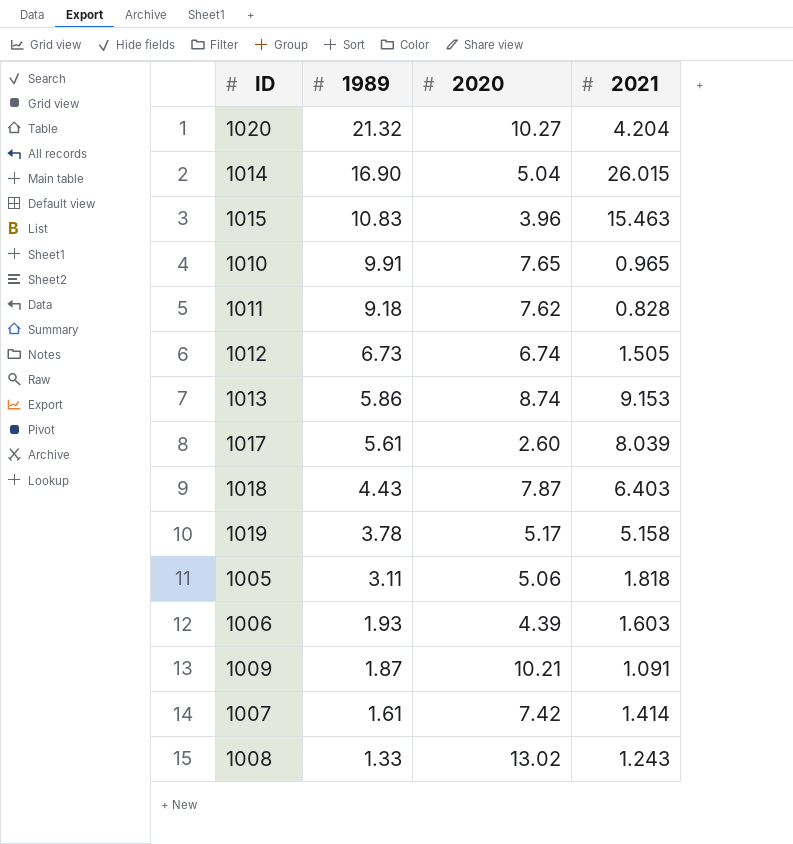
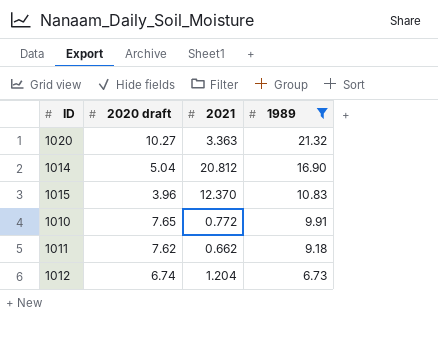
filter: none -> 1989 >= 6.73
column name: 2020 -> 2020 draft
column 1989 | position: 2 -> 4
1020 | 2021: 4.204 -> 3.363
1014 | 2021: 26.015 -> 20.812
1015 | 2021: 15.463 -> 12.370
1010 | 2021: 0.965 -> 0.772
1011 | 2021: 0.828 -> 0.662
1012 | 2021: 1.505 -> 1.204

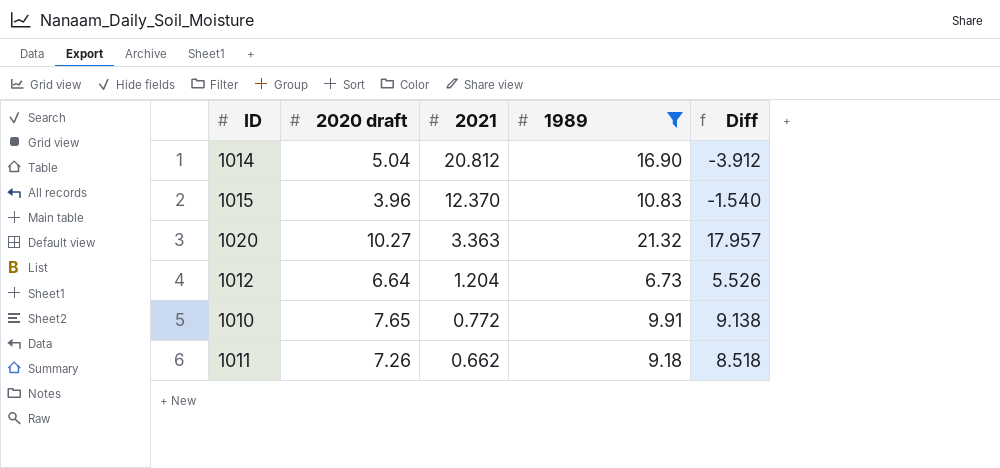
row order: 1989 descending -> 2021 descending
column Diff | formula: none -> [1989] - [2021]
1012 | 2020 draft: 6.74 -> 6.64
1011 | 2020 draft: 7.62 -> 7.26

